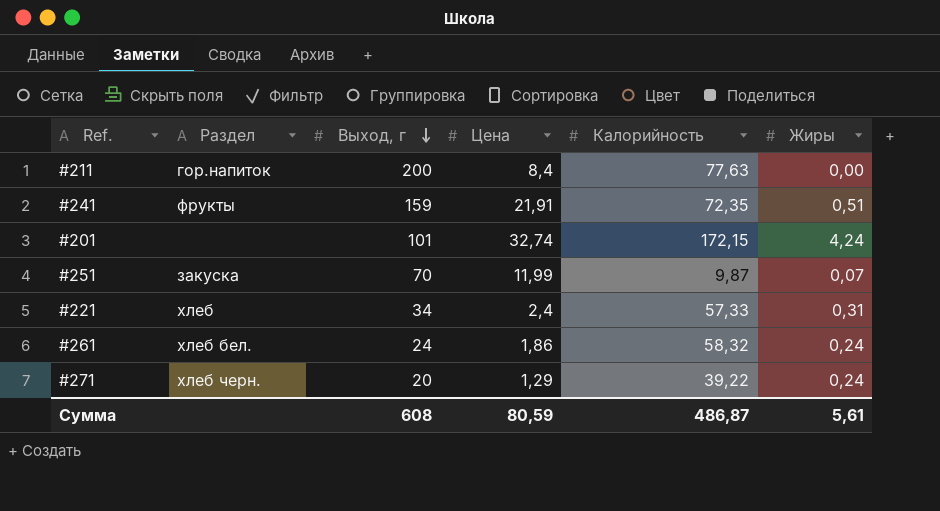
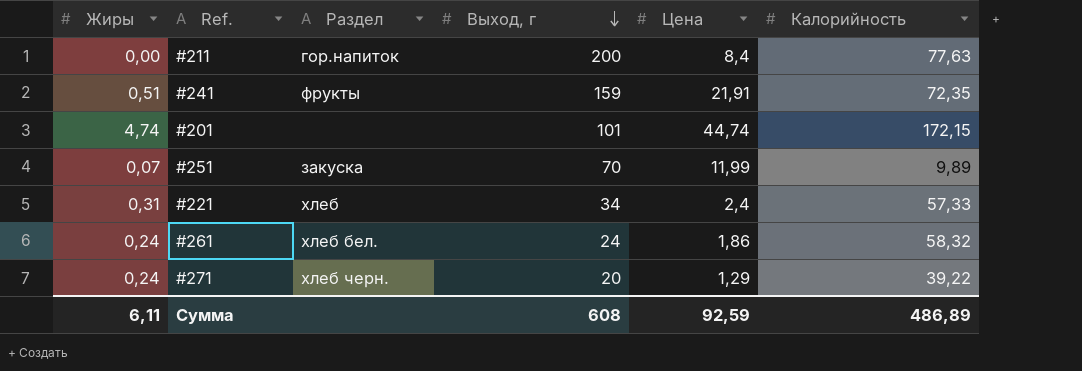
column Жиры | position: 6 -> 1
#201 | Жиры: 4,24 -> 4,74
#201 | Цена: 32,74 -> 44,74
#251 | Калорийность: 9,87 -> 9,89
Сумма | Жиры: 5,61 -> 6,11
Сумма | Цена: 80,59 -> 92,59
Сумма | Калорийность: 486,87 -> 486,89

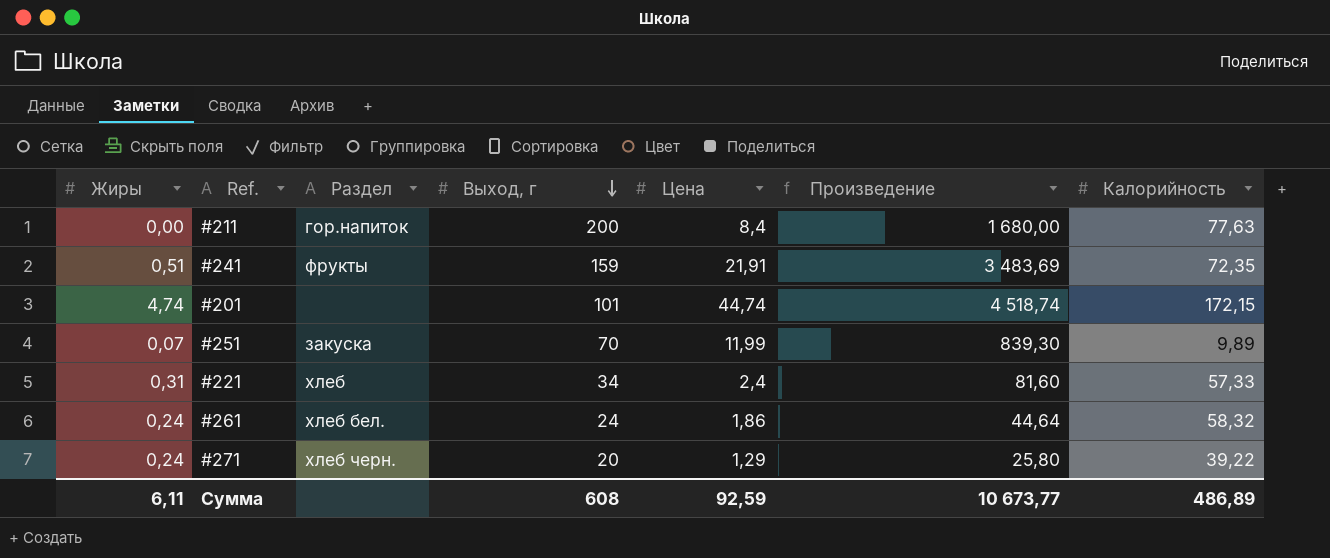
column Произведение | formula: none -> [Выход, г] * [Цена]

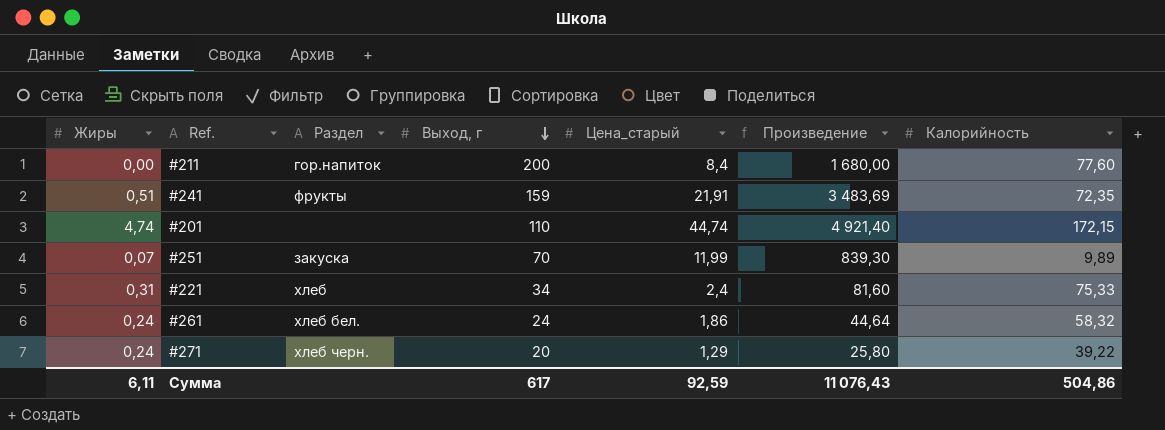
column name: Цена -> Цена_старый
#211 | Калорийность: 77,63 -> 77,60
#201 | Выход, г: 101 -> 110
#201 | Произведение: 4 518,74 -> 4 921,40
#221 | Калорийность: 57,33 -> 75,33
Сумма | Выход, г: 608 -> 617
Сумма | Произведение: 10 673,77 -> 11 076,43
Сумма | Калорийность: 486,89 -> 504,86

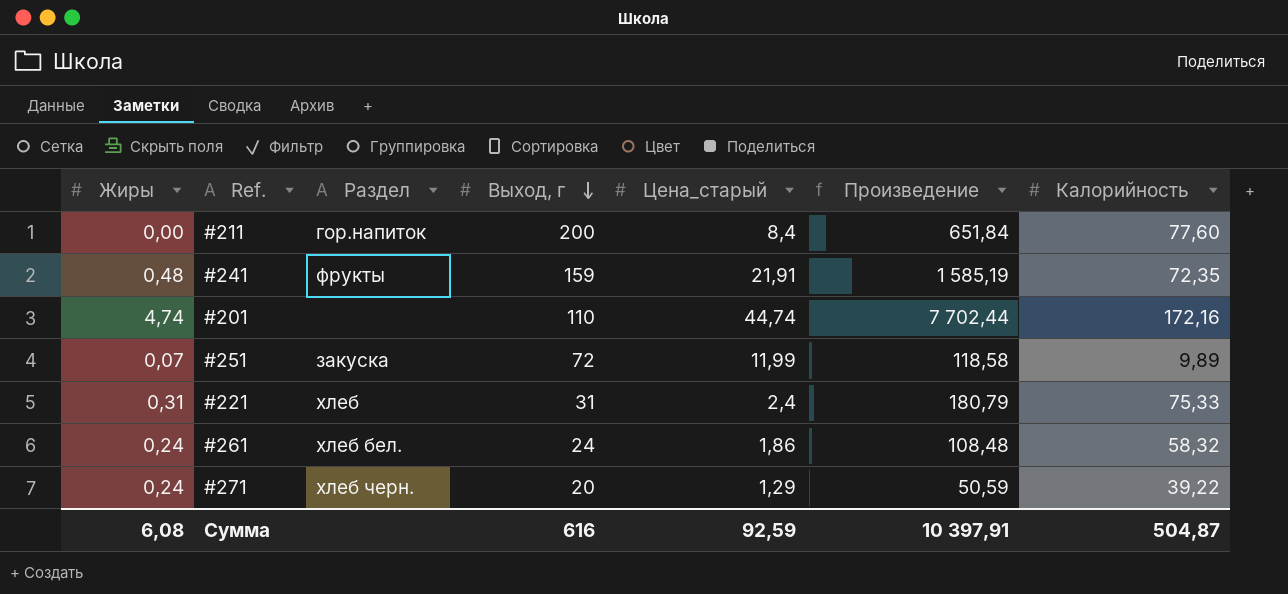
column Произведение | formula: [Выход, г] * [Цена_старый] -> [Цена_старый] * [Калорийность]
#241 | Жиры: 0,51 -> 0,48
#201 | Калорийность: 172,15 -> 172,16
#251 | Выход, г: 70 -> 72
#221 | Выход, г: 34 -> 31
Сумма | Жиры: 6,11 -> 6,08
Сумма | Выход, г: 617 -> 616
Сумма | Произведение: 11 076,43 -> 10 397,91
Сумма | Калорийность: 504,86 -> 504,87

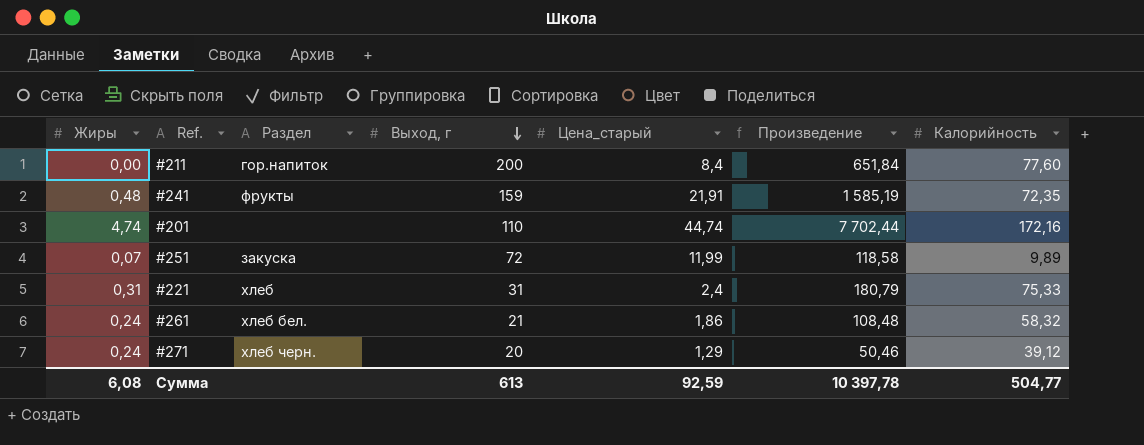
#261 | Выход, г: 24 -> 21
#271 | Произведение: 50,59 -> 50,46
#271 | Калорийность: 39,22 -> 39,12
Сумма | Выход, г: 616 -> 613
Сумма | Произведение: 10 397,91 -> 10 397,78
Сумма | Калорийность: 504,87 -> 504,77

